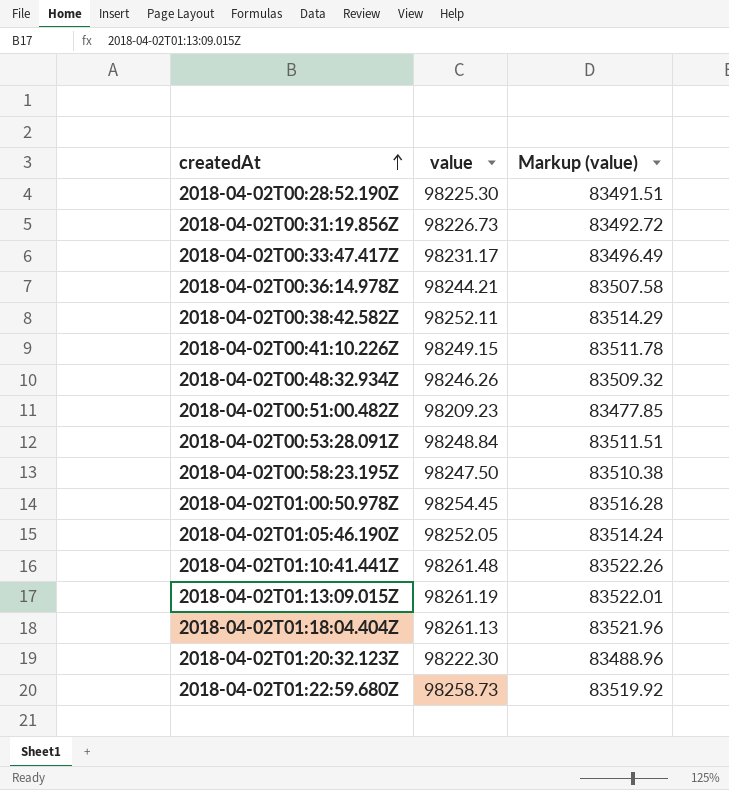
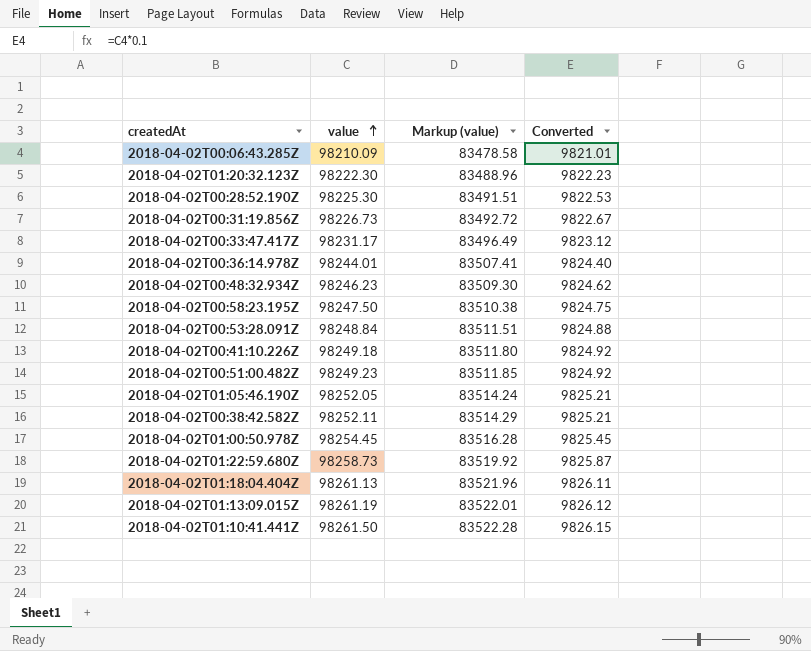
row order: createdAt ascending -> value ascending
column Converted | formula: none -> [value] * 0.1
row 2018-04-02T00:06:43.285Z: none -> 98210.09 | 83478.58 | 9821.01
2018-04-02T00:36:14.978Z | value: 98244.21 -> 98244.01
2018-04-02T00:36:14.978Z | Markup (value): 83507.58 -> 83507.41
2018-04-02T00:48:32.934Z | value: 98246.26 -> 98246.23
2018-04-02T00:48:32.934Z | Markup (value): 83509.32 -> 83509.30
2018-04-02T00:41:10.226Z | value: 98249.15 -> 98249.18
2018-04-02T00:41:10.226Z | Markup (value): 83511.78 -> 83511.80
2018-04-02T00:51:00.482Z | value: 98209.23 -> 98249.23
2018-04-02T00:51:00.482Z | Markup (value): 83477.85 -> 83511.85
2018-04-02T01:10:41.441Z | value: 98261.48 -> 98261.50
2018-04-02T01:10:41.441Z | Markup (value): 83522.26 -> 83522.28

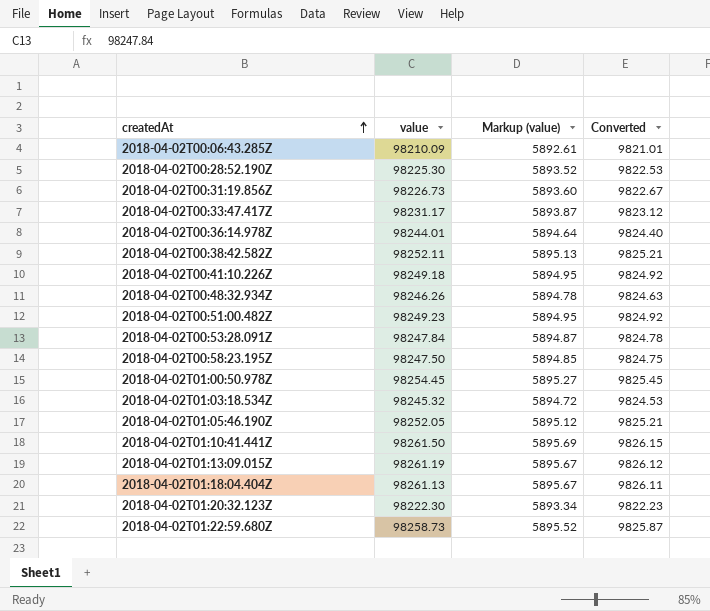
row order: value ascending -> createdAt ascending
column Markup (value) | formula: [value] * 0.85 -> [value] * 0.06
2018-04-02T00:48:32.934Z | value: 98246.23 -> 98246.26
2018-04-02T00:48:32.934Z | Converted: 9824.62 -> 9824.63
2018-04-02T00:53:28.091Z | value: 98248.84 -> 98247.84
2018-04-02T00:53:28.091Z | Converted: 9824.88 -> 9824.78
row 2018-04-02T01:03:18.534Z: none -> 98245.32 | 5894.72 | 9824.53

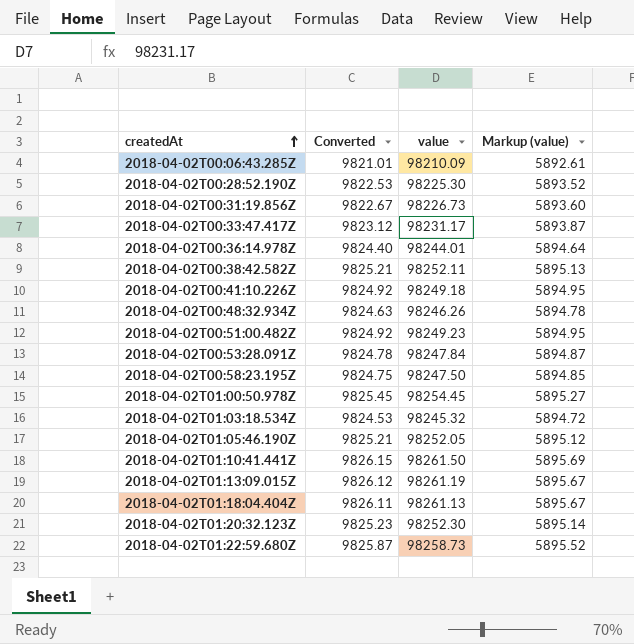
column Converted | position: 4 -> 2
2018-04-02T01:20:32.123Z | Converted: 9822.23 -> 9825.23
2018-04-02T01:20:32.123Z | value: 98222.30 -> 98252.30
2018-04-02T01:20:32.123Z | Markup (value): 5893.34 -> 5895.14

